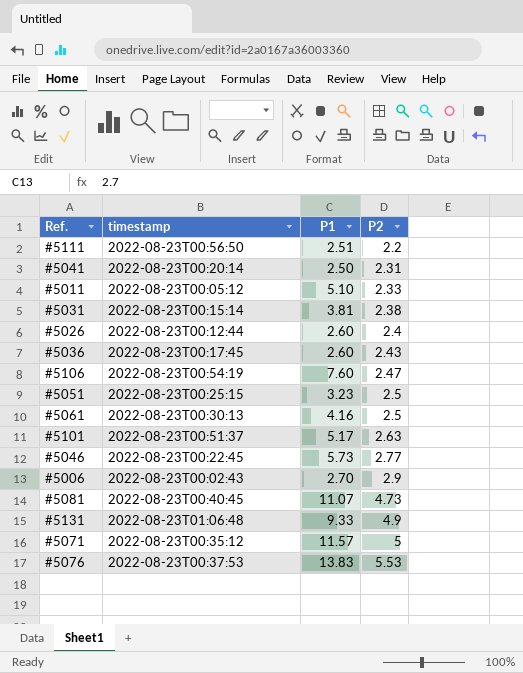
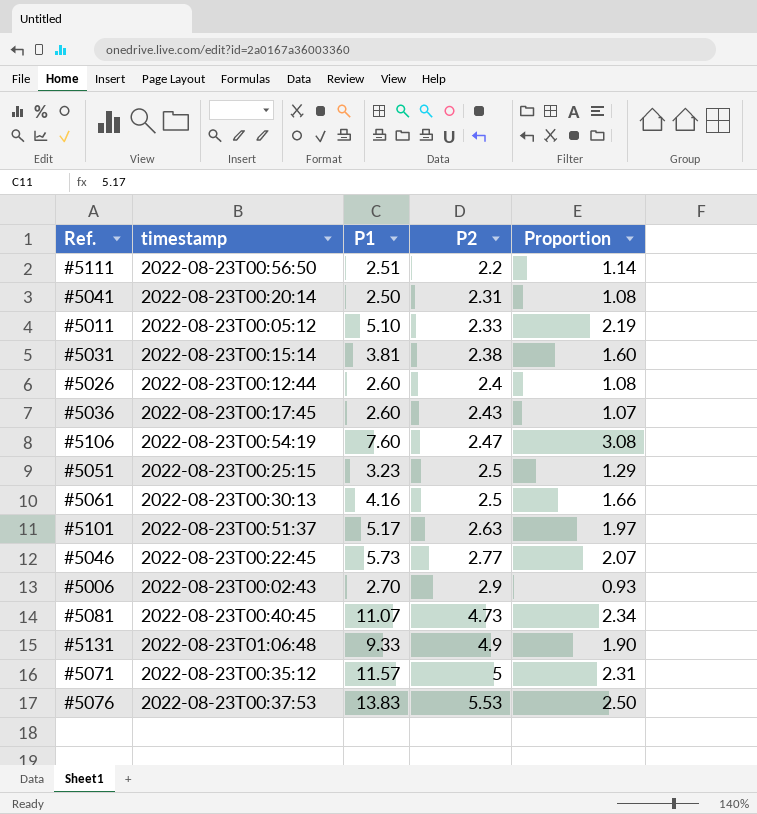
column Proportion | formula: none -> [P1] / [P2]

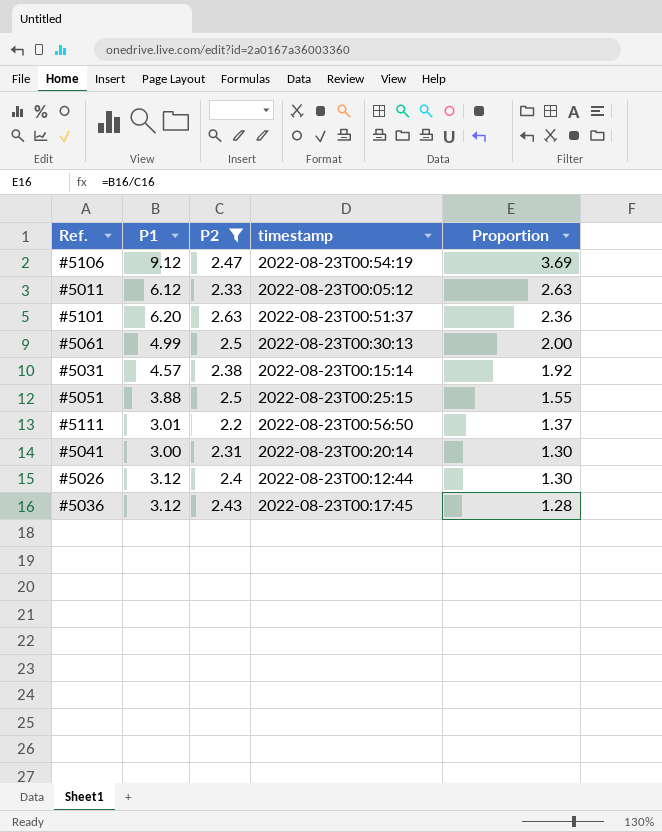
filter: none -> P2 <= 2.63
row order: P2 ascending -> Proportion descending
column timestamp | position: 2 -> 4
#5106 | P1: 7.60 -> 9.12
#5106 | Proportion: 3.08 -> 3.69
#5011 | P1: 5.10 -> 6.12
#5011 | Proportion: 2.19 -> 2.63
#5101 | P1: 5.17 -> 6.20
#5101 | Proportion: 1.97 -> 2.36
#5061 | P1: 4.16 -> 4.99
#5061 | Proportion: 1.66 -> 2.00
#5031 | P1: 3.81 -> 4.57
#5031 | Proportion: 1.60 -> 1.92
#5051 | P1: 3.23 -> 3.88
#5051 | Proportion: 1.29 -> 1.55
#5111 | P1: 2.51 -> 3.01
#5111 | Proportion: 1.14 -> 1.37
#5041 | P1: 2.50 -> 3.00
#5041 | Proportion: 1.08 -> 1.30
#5026 | P1: 2.60 -> 3.12
#5026 | Proportion: 1.08 -> 1.30
#5036 | P1: 2.60 -> 3.12
#5036 | Proportion: 1.07 -> 1.28

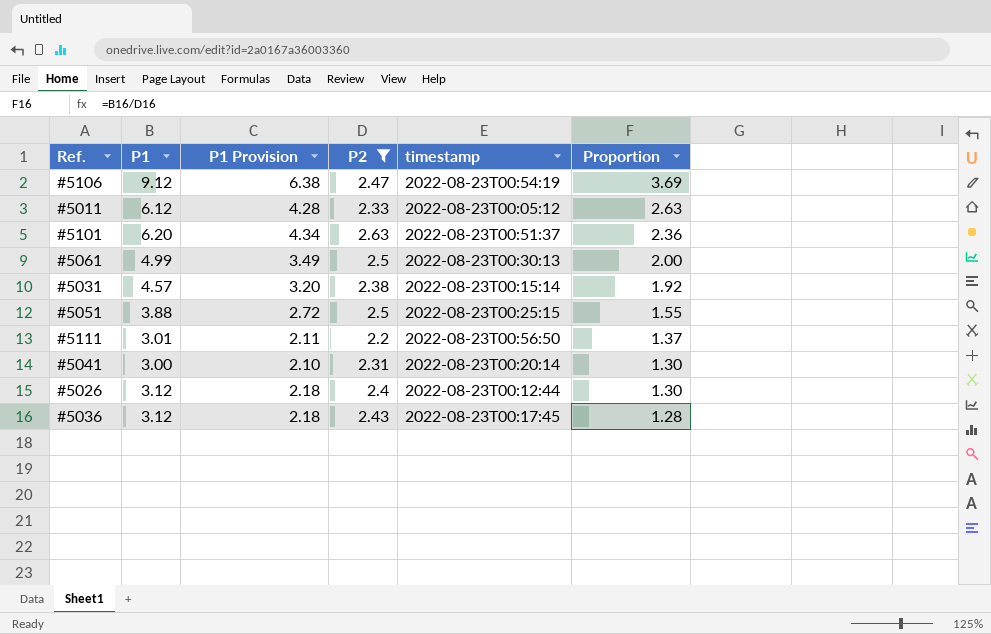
column P1 Provision | formula: none -> [P1] * 0.7

